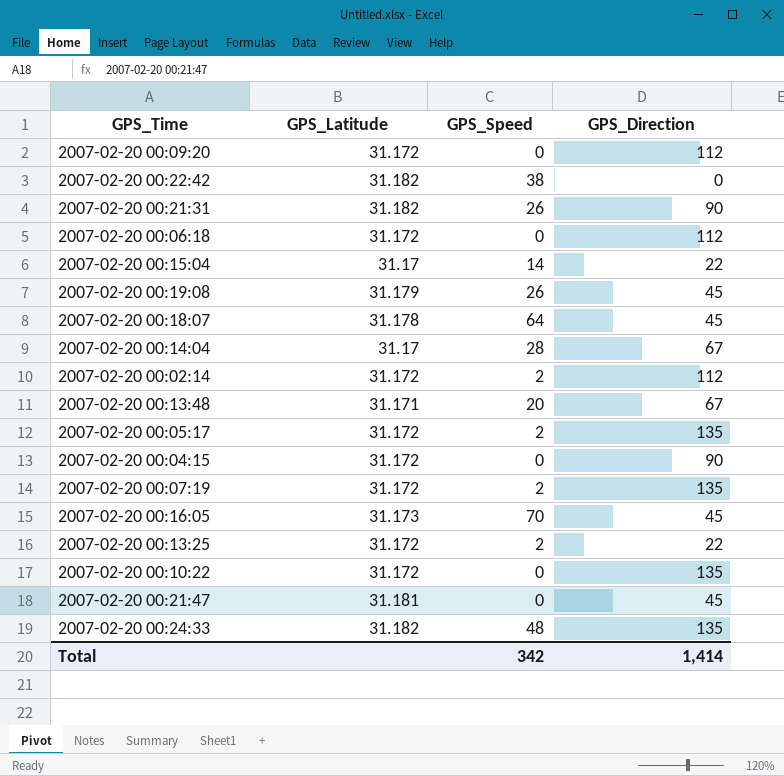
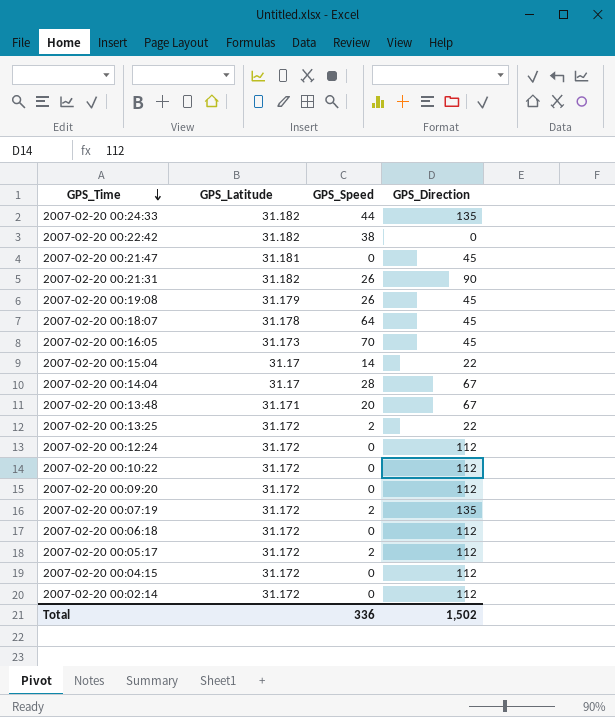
row order: none -> GPS_Time descending
2007-02-20 00:24:33 | GPS_Speed: 48 -> 44
row 2007-02-20 00:12:24: none -> 31.172 | 0 | 112
2007-02-20 00:10:22 | GPS_Direction: 135 -> 112
2007-02-20 00:05:17 | GPS_Direction: 135 -> 112
2007-02-20 00:04:15 | GPS_Direction: 90 -> 112
2007-02-20 00:02:14 | GPS_Speed: 2 -> 0
Total | GPS_Speed: 342 -> 336
Total | GPS_Direction: 1,414 -> 1,502

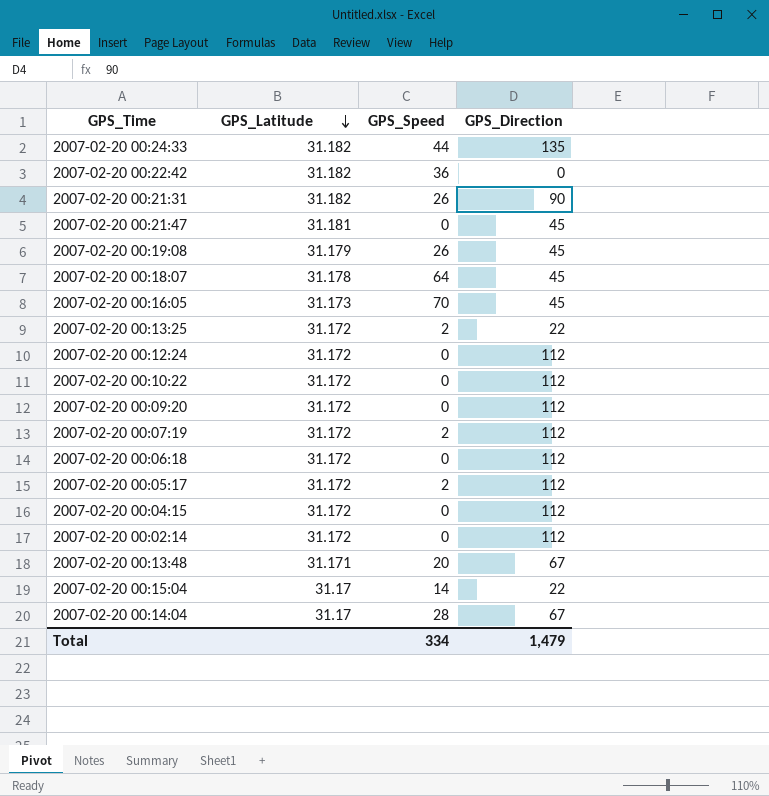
row order: GPS_Time descending -> GPS_Latitude descending
2007-02-20 00:22:42 | GPS_Speed: 38 -> 36
2007-02-20 00:07:19 | GPS_Direction: 135 -> 112
Total | GPS_Speed: 336 -> 334
Total | GPS_Direction: 1,502 -> 1,479

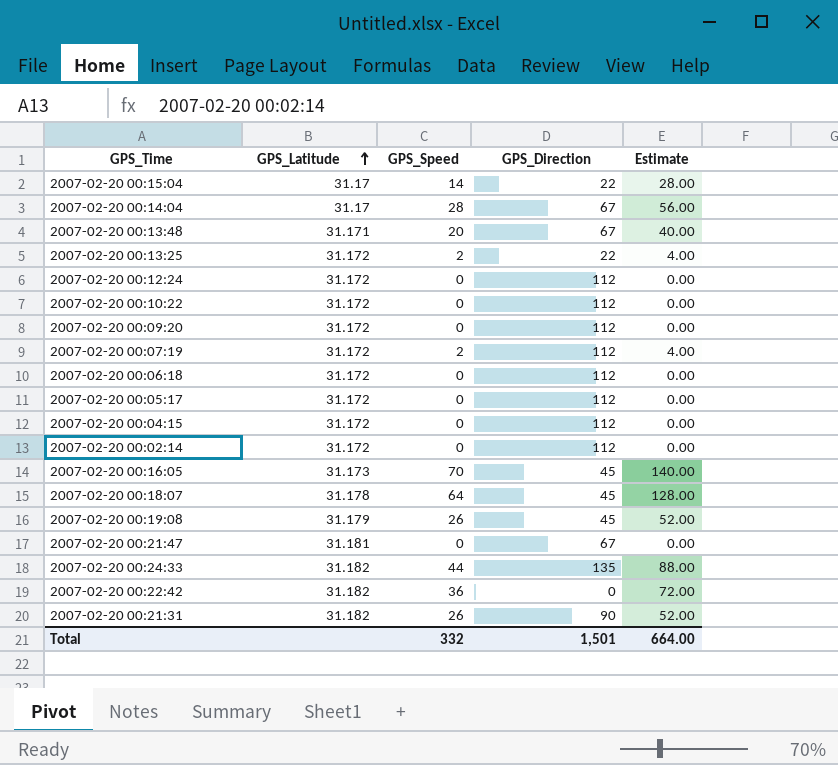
row order: GPS_Latitude descending -> GPS_Latitude ascending
column Estimate | formula: none -> [GPS_Speed] * 2
2007-02-20 00:05:17 | GPS_Speed: 2 -> 0
2007-02-20 00:21:47 | GPS_Direction: 45 -> 67
Total | GPS_Speed: 334 -> 332
Total | GPS_Direction: 1,479 -> 1,501

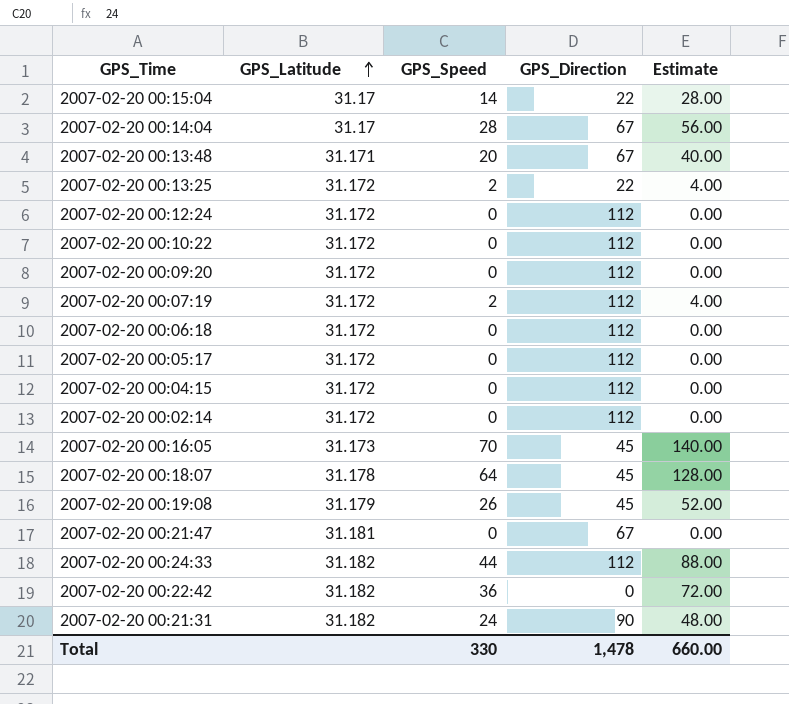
2007-02-20 00:24:33 | GPS_Direction: 135 -> 112
2007-02-20 00:21:31 | GPS_Speed: 26 -> 24
2007-02-20 00:21:31 | Estimate: 52.00 -> 48.00
Total | GPS_Speed: 332 -> 330
Total | GPS_Direction: 1,501 -> 1,478
Total | Estimate: 664.00 -> 660.00

